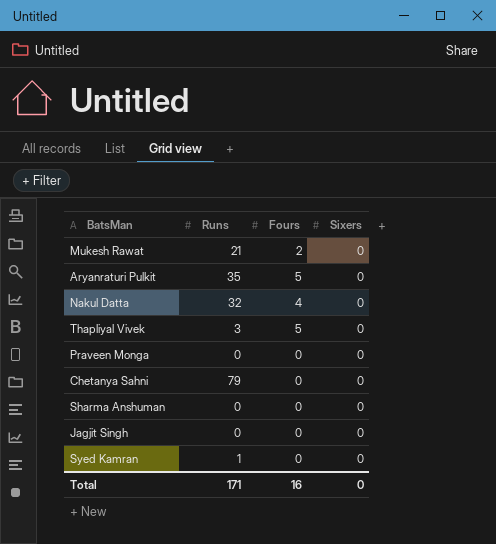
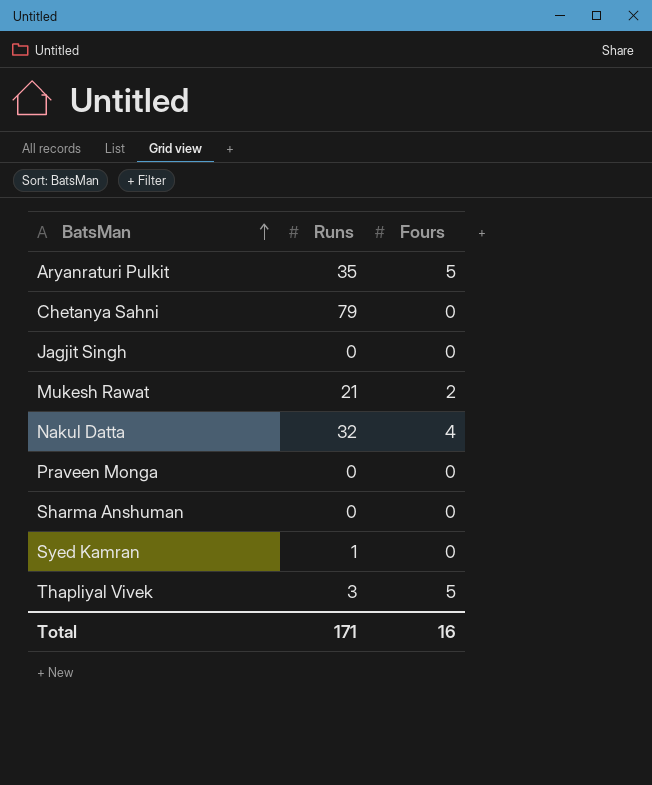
row order: none -> BatsMan ascending
column Sixers | position: 4 -> none

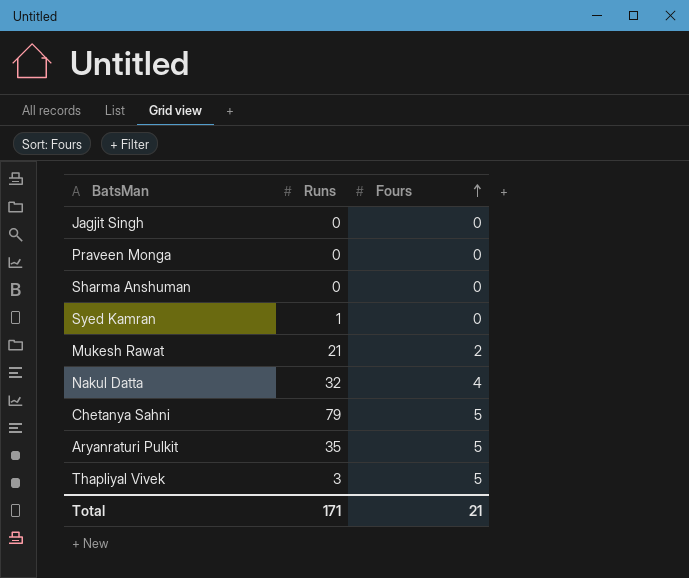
row order: BatsMan ascending -> Fours ascending
Chetanya Sahni | Fours: 0 -> 5
Total | Fours: 16 -> 21

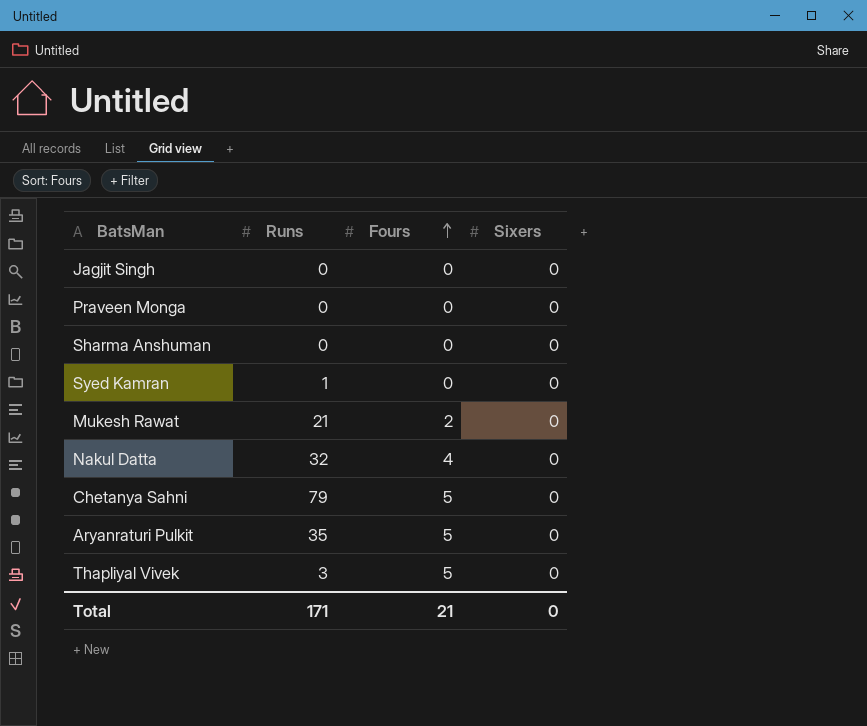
column Sixers | position: none -> 4

